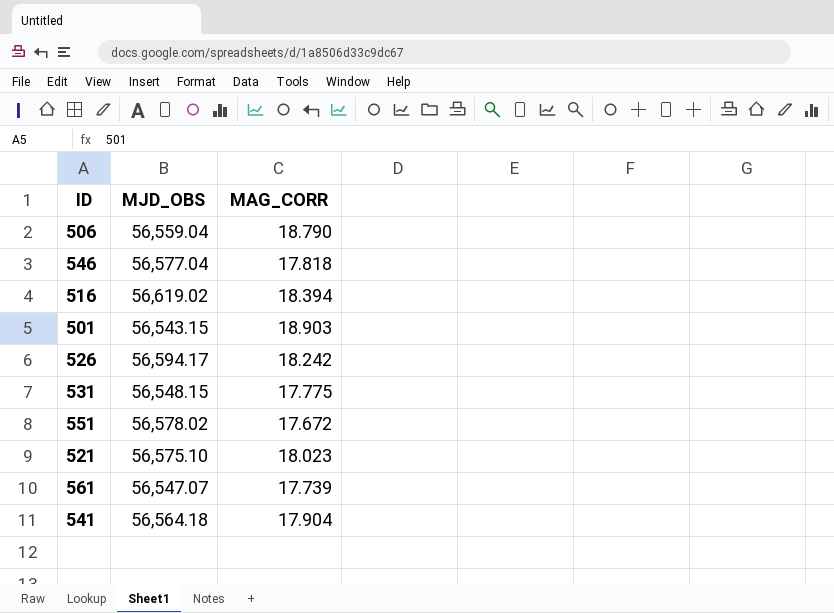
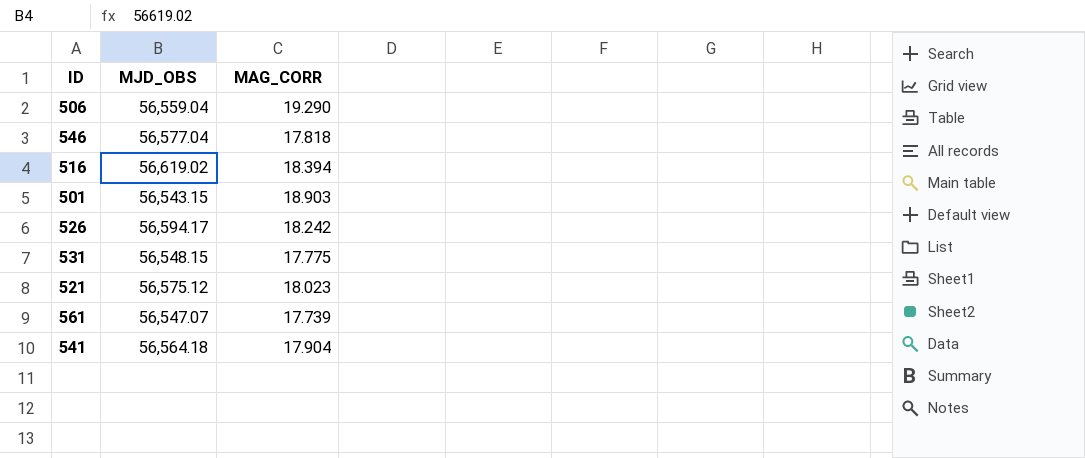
row 551: 56,578.02 | 17.672 -> none
506 | MAG_CORR: 18.790 -> 19.290
521 | MJD_OBS: 56,575.10 -> 56,575.12

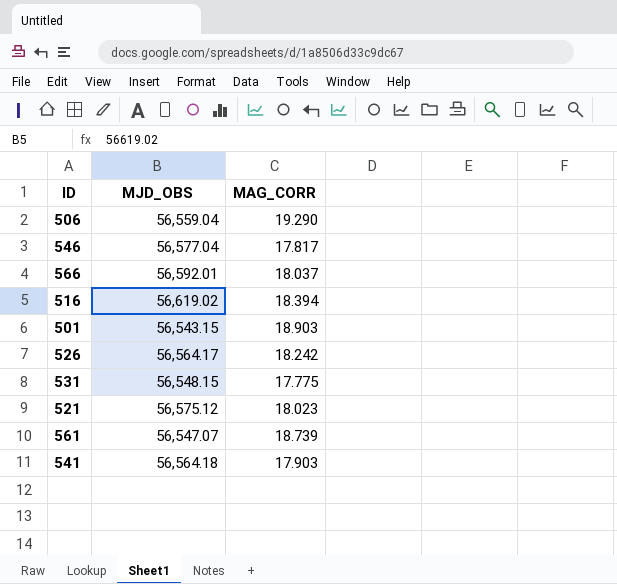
546 | MAG_CORR: 17.818 -> 17.817
row 566: none -> 56,592.01 | 18.037
526 | MJD_OBS: 56,594.17 -> 56,564.17
561 | MAG_CORR: 17.739 -> 18.739
541 | MAG_CORR: 17.904 -> 17.903

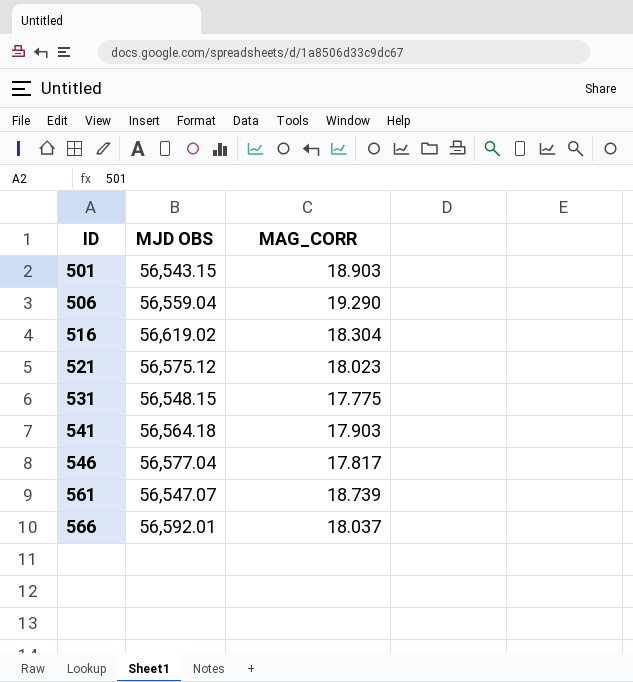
row order: none -> ID ascending
column name: MJD_OBS -> MJD OBS
row 526: 56,564.17 | 18.242 -> none
516 | MAG_CORR: 18.394 -> 18.304

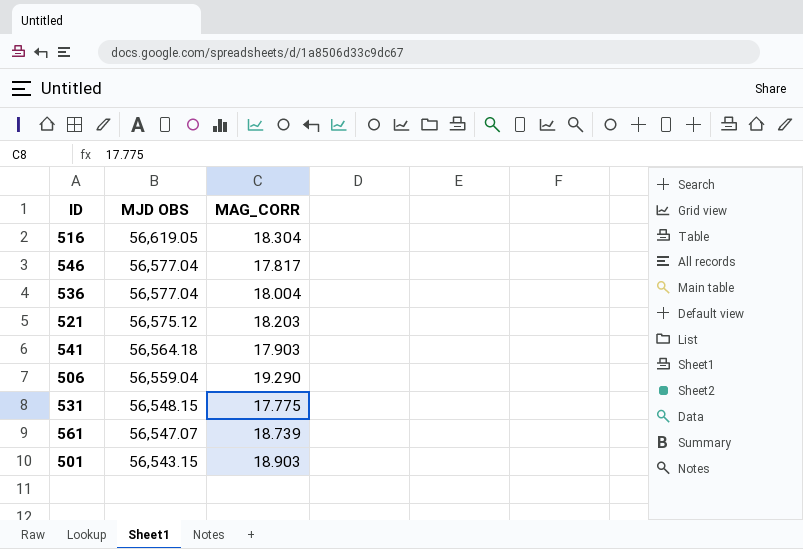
row order: ID ascending -> MJD OBS descending
row 566: 56,592.01 | 18.037 -> none
516 | MJD OBS: 56,619.02 -> 56,619.05
row 536: none -> 56,577.04 | 18.004
521 | MAG_CORR: 18.023 -> 18.203

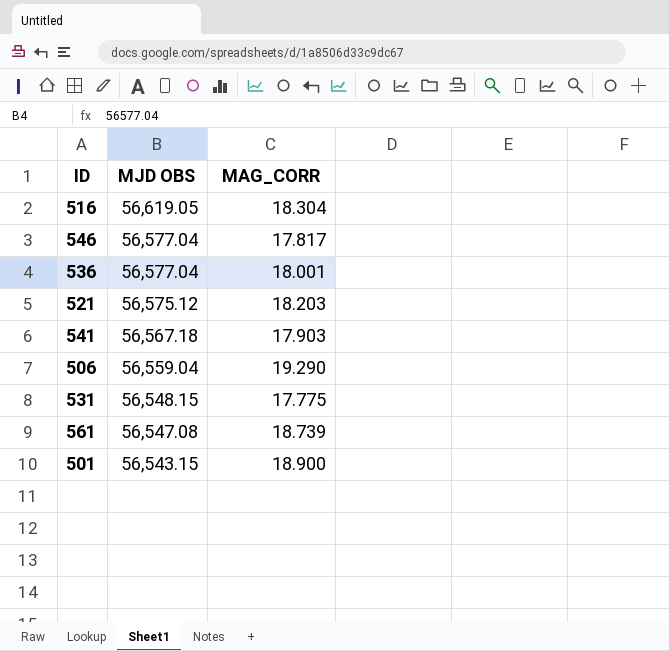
536 | MAG_CORR: 18.004 -> 18.001
541 | MJD OBS: 56,564.18 -> 56,567.18
561 | MJD OBS: 56,547.07 -> 56,547.08
501 | MAG_CORR: 18.903 -> 18.900

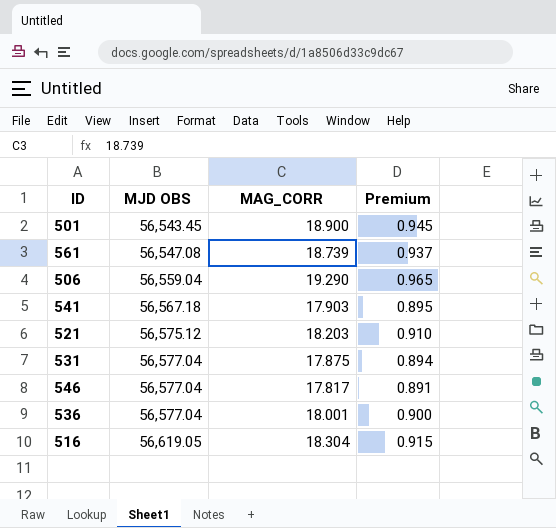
row order: MJD OBS descending -> MJD OBS ascending
column Premium | formula: none -> [MAG_CORR] * 0.05
501 | MJD OBS: 56,543.15 -> 56,543.45
531 | MJD OBS: 56,548.15 -> 56,577.04
531 | MAG_CORR: 17.775 -> 17.875

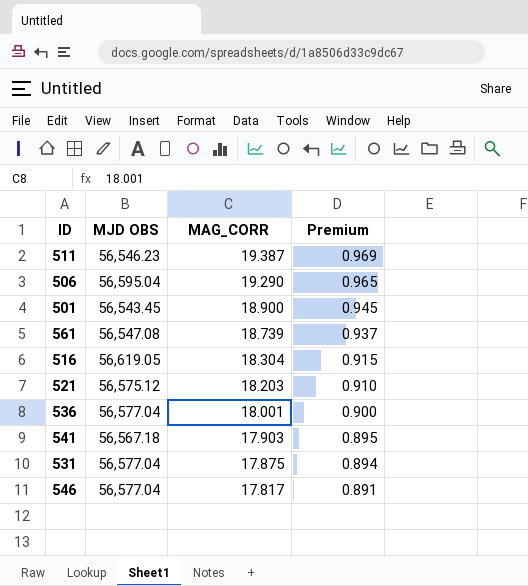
row order: MJD OBS ascending -> MAG_CORR descending
row 511: none -> 56,546.23 | 19.387 | 0.969
506 | MJD OBS: 56,559.04 -> 56,595.04

